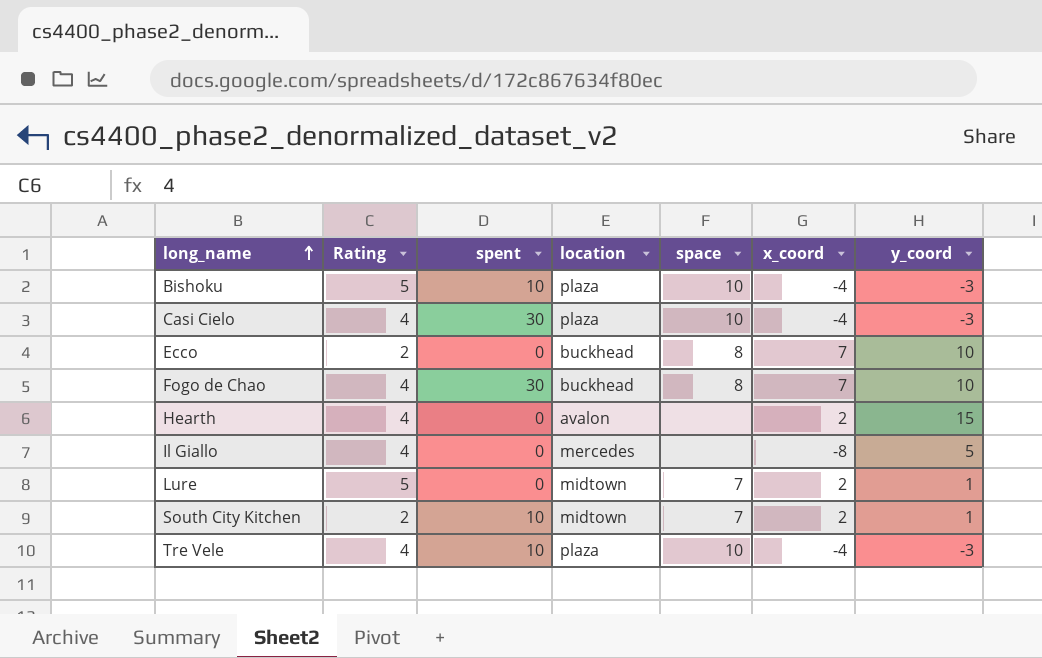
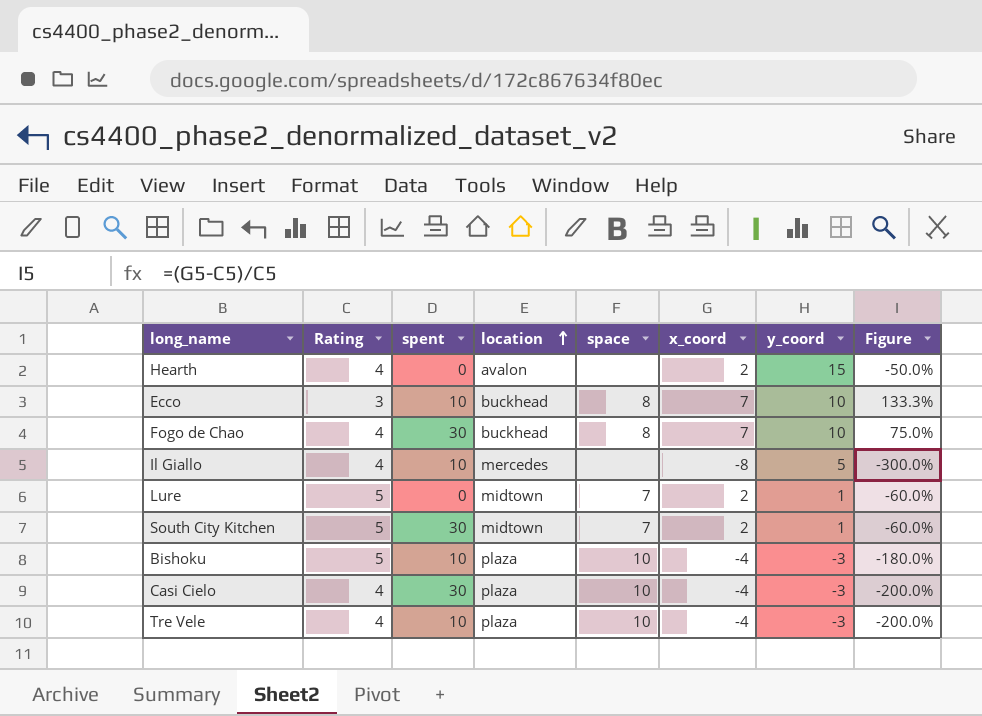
row order: long_name ascending -> location ascending
column Figure | formula: none -> ([x_coord] - [Rating]) / [Rating]
Ecco | Rating: 2 -> 3
Ecco | spent: 0 -> 10
Il Giallo | spent: 0 -> 10
South City Kitchen | Rating: 2 -> 5
South City Kitchen | spent: 10 -> 30

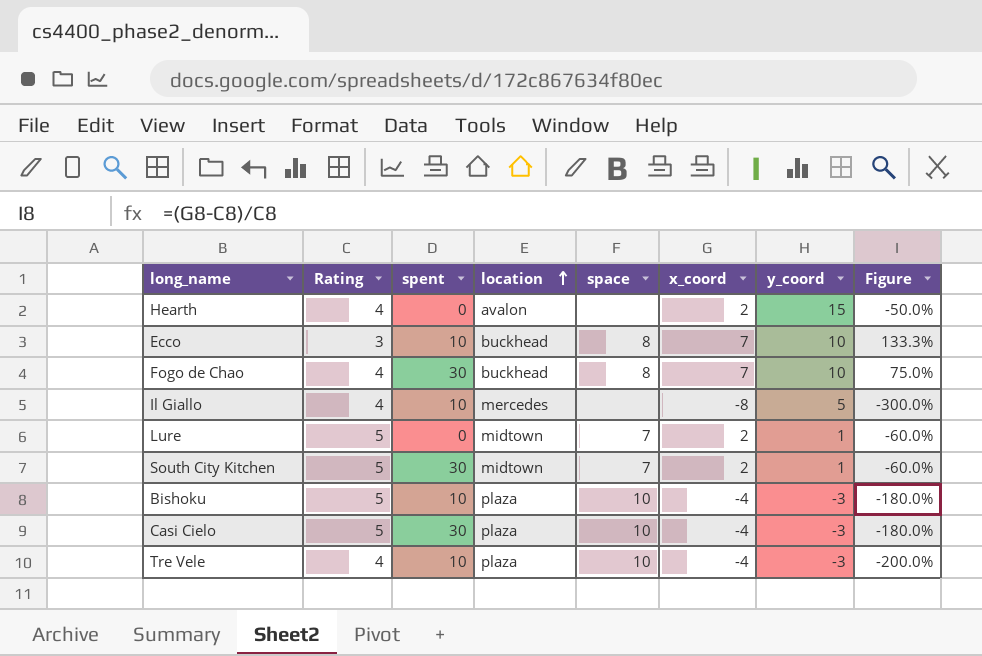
Casi Cielo | Rating: 4 -> 5
Casi Cielo | Figure: -200.0% -> -180.0%

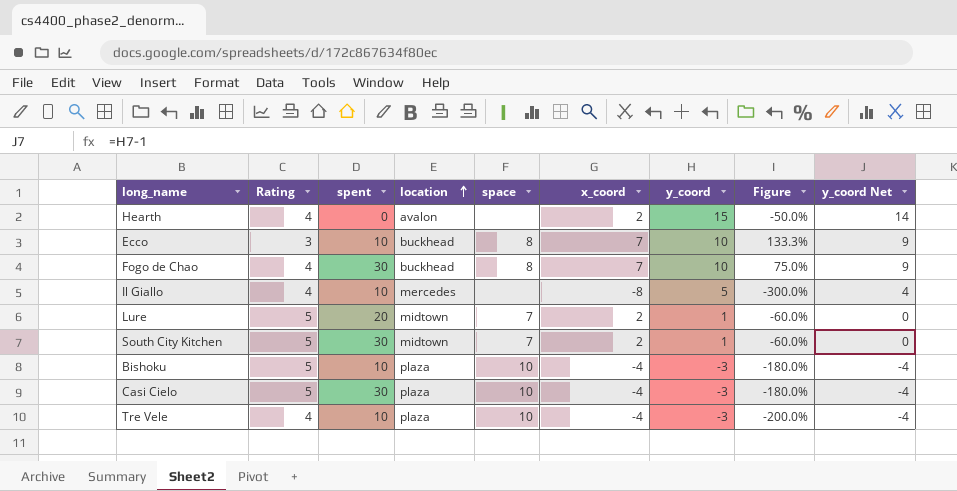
column y_coord Net | formula: none -> [y_coord] - 1
Lure | spent: 0 -> 20

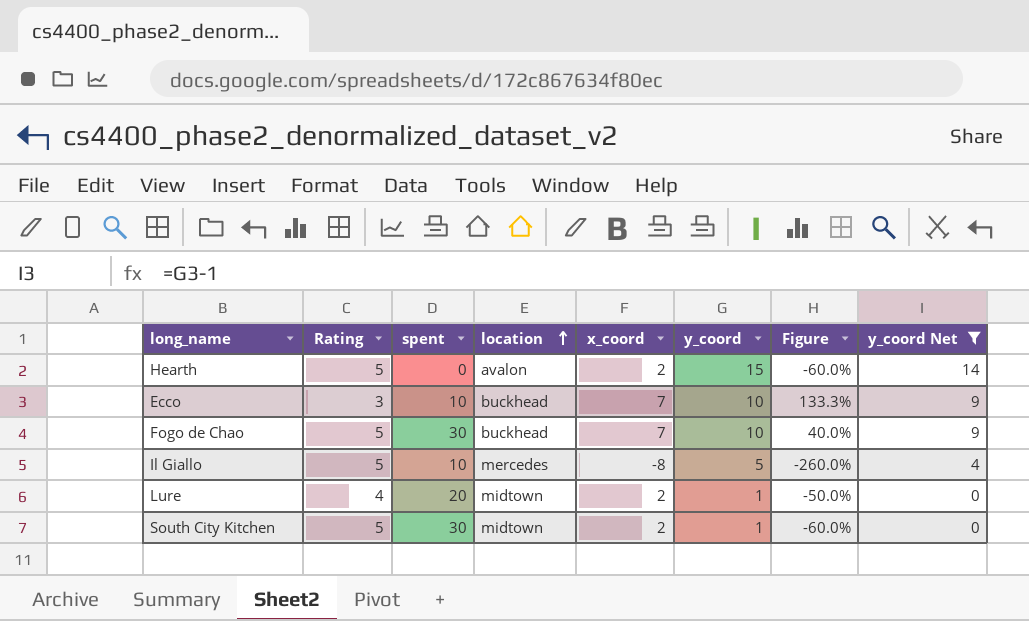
filter: none -> y_coord Net != -4
column space | position: 5 -> none
Hearth | Rating: 4 -> 5
Hearth | Figure: -50.0% -> -60.0%
Fogo de Chao | Rating: 4 -> 5
Fogo de Chao | Figure: 75.0% -> 40.0%
Il Giallo | Rating: 4 -> 5
Il Giallo | Figure: -300.0% -> -260.0%
Lure | Rating: 5 -> 4
Lure | Figure: -60.0% -> -50.0%

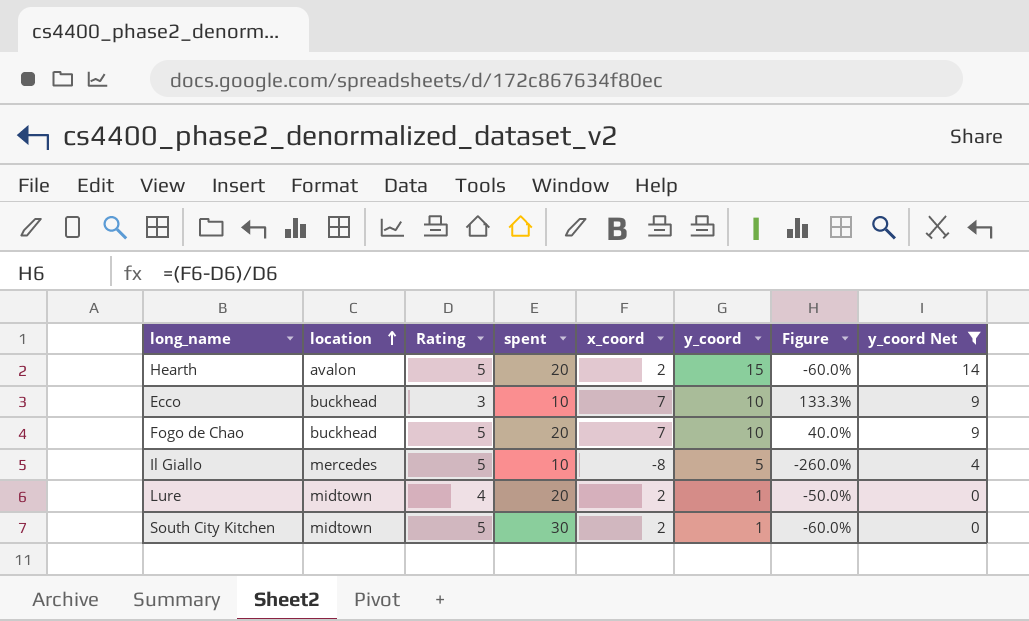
column location | position: 4 -> 2
Hearth | spent: 0 -> 20
Fogo de Chao | spent: 30 -> 20

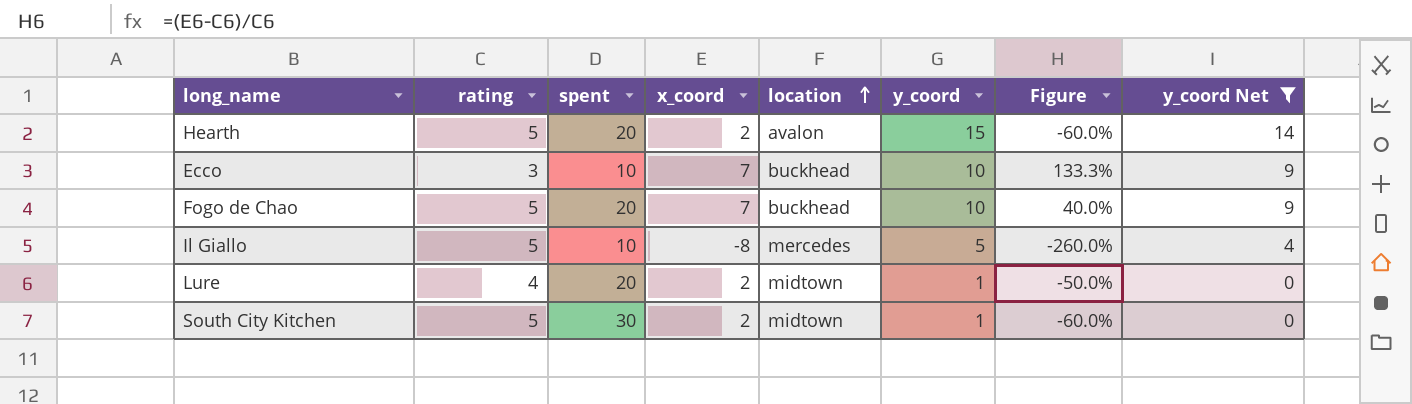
column name: Rating -> rating
column location | position: 2 -> 5

